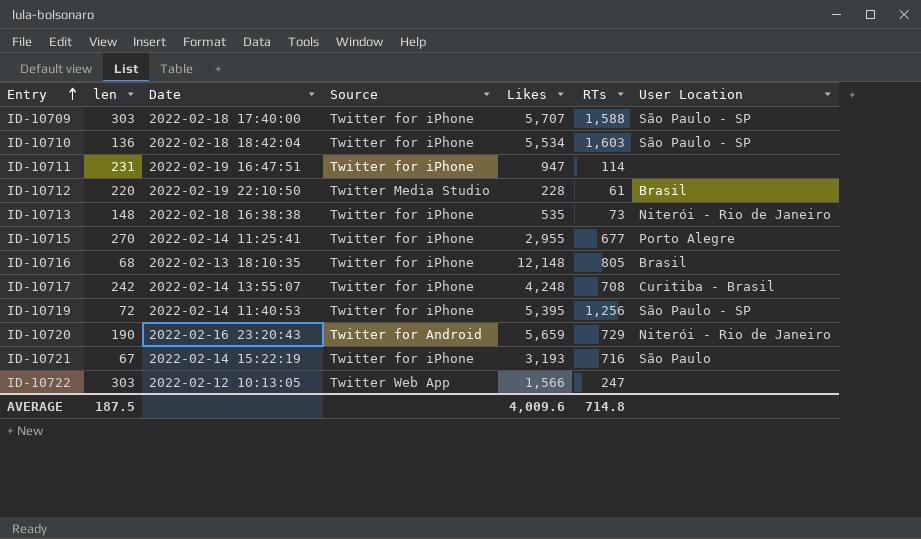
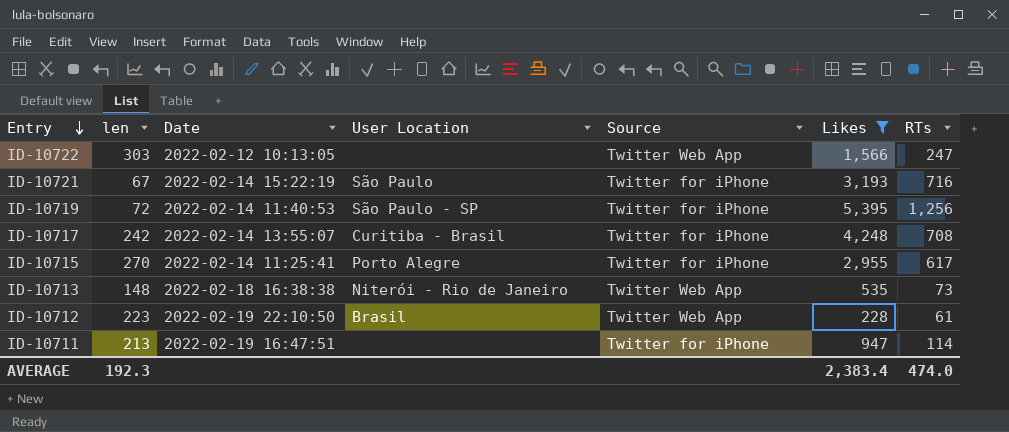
filter: none -> Likes <= 5,395
row order: Entry ascending -> Entry descending
column User Location | position: 7 -> 4
ID-10715 | RTs: 677 -> 617
ID-10713 | Source: Twitter for iPhone -> Twitter Web App
ID-10712 | len: 220 -> 223
ID-10712 | Source: Twitter Media Studio -> Twitter Web App
ID-10711 | len: 231 -> 213
AVERAGE | len: 187.5 -> 192.3
AVERAGE | Likes: 4,009.6 -> 2,383.4
AVERAGE | RTs: 714.8 -> 474.0

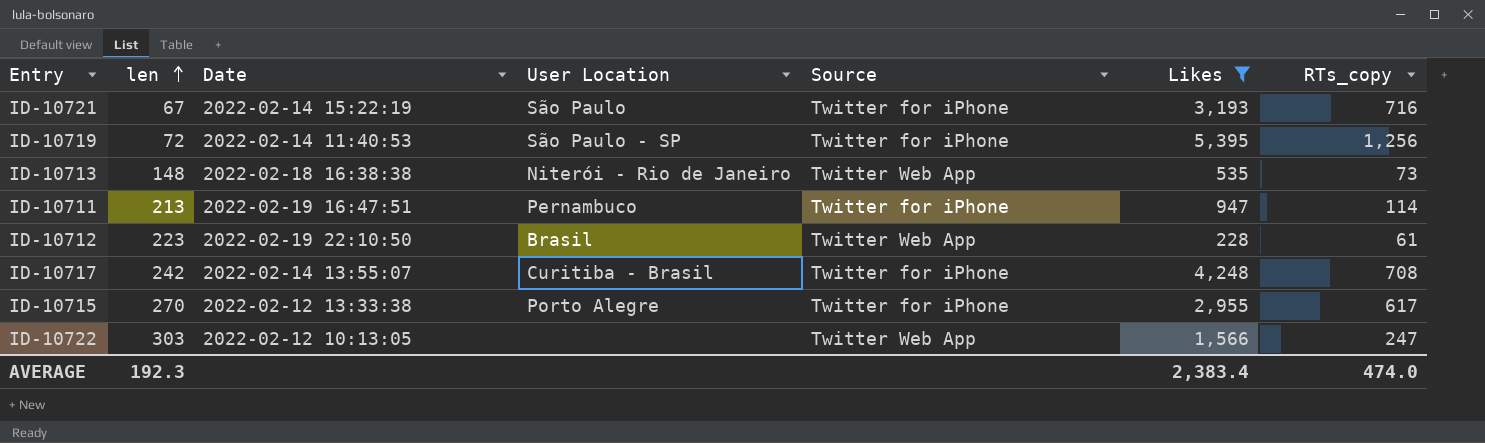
row order: Entry descending -> len ascending
column name: RTs -> RTs_copy
ID-10711 | User Location: none -> Pernambuco
ID-10715 | Date: 2022-02-14 11:25:41 -> 2022-02-12 13:33:38

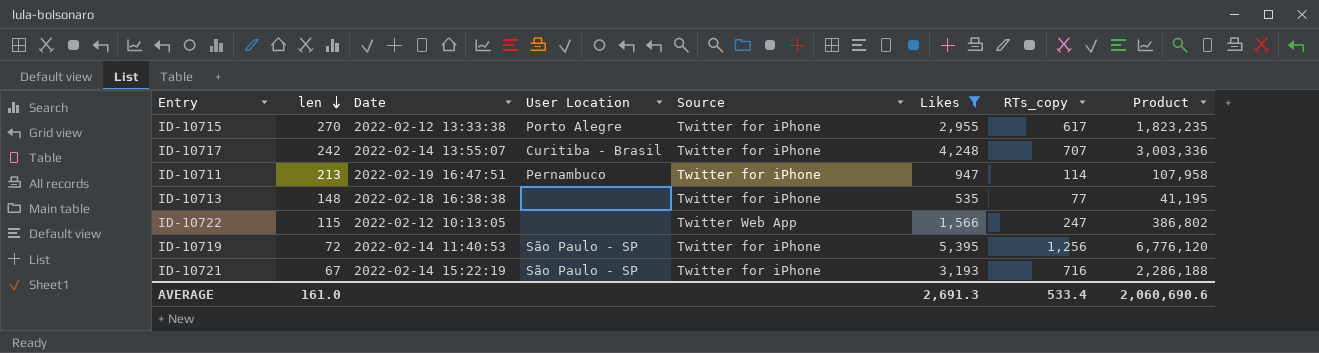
row order: len ascending -> len descending
column Product | formula: none -> [Likes] * [RTs_copy]
row ID-10712: 223 | 2022-02-19 22:10:50 | Brasil | Twitter Web App | 228 | 61 -> none
ID-10717 | RTs_copy: 708 -> 707
ID-10713 | User Location: Niterói - Rio de Janeiro -> none
ID-10713 | Source: Twitter Web App -> Twitter for iPhone
ID-10713 | RTs_copy: 73 -> 77
ID-10722 | len: 303 -> 115
ID-10721 | User Location: São Paulo -> São Paulo - SP
AVERAGE | len: 192.3 -> 161.0
AVERAGE | Likes: 2,383.4 -> 2,691.3
AVERAGE | RTs_copy: 474.0 -> 533.4

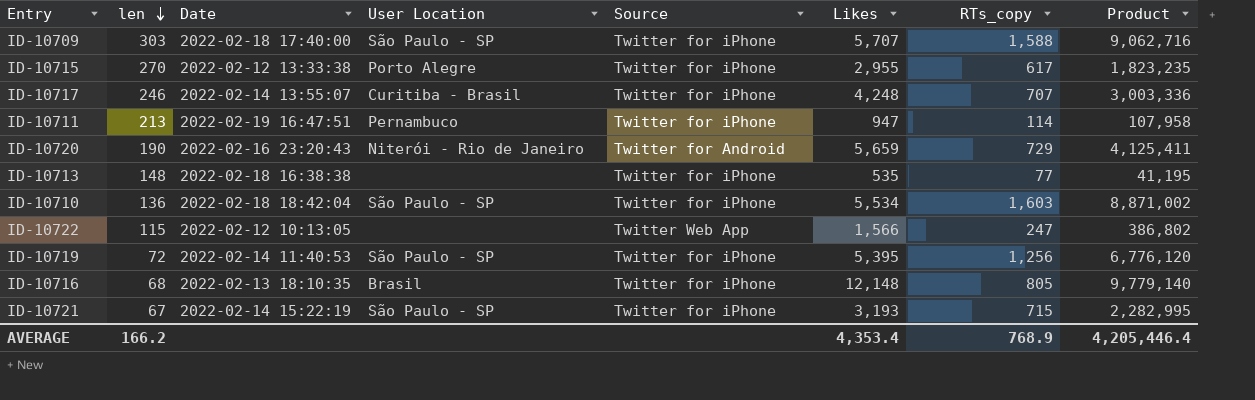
filter: Likes <= 5,395 -> none
ID-10717 | len: 242 -> 246
ID-10721 | RTs_copy: 716 -> 715
ID-10721 | Product: 2,286,188 -> 2,282,995
AVERAGE | len: 161.0 -> 166.2
AVERAGE | Likes: 2,691.3 -> 4,353.4
AVERAGE | RTs_copy: 533.4 -> 768.9
AVERAGE | Product: 2,060,690.6 -> 4,205,446.4

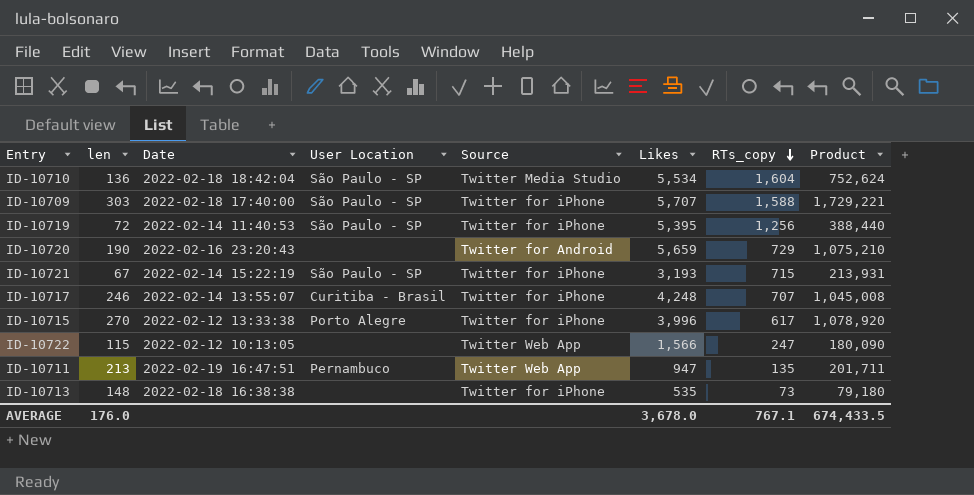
row order: len descending -> RTs_copy descending
column Product | formula: [Likes] * [RTs_copy] -> [len] * [Likes]
row ID-10716: 68 | 2022-02-13 18:10:35 | Brasil | Twitter for iPhone | 12,148 | 805 | 9,779,140 -> none
ID-10710 | Source: Twitter for iPhone -> Twitter Media Studio
ID-10710 | RTs_copy: 1,603 -> 1,604
ID-10720 | User Location: Niterói - Rio de Janeiro -> none
ID-10715 | Likes: 2,955 -> 3,996
ID-10711 | Source: Twitter for iPhone -> Twitter Web App
ID-10711 | RTs_copy: 114 -> 135
ID-10713 | RTs_copy: 77 -> 73
AVERAGE | len: 166.2 -> 176.0
AVERAGE | Likes: 4,353.4 -> 3,678.0
AVERAGE | RTs_copy: 768.9 -> 767.1
AVERAGE | Product: 4,205,446.4 -> 674,433.5

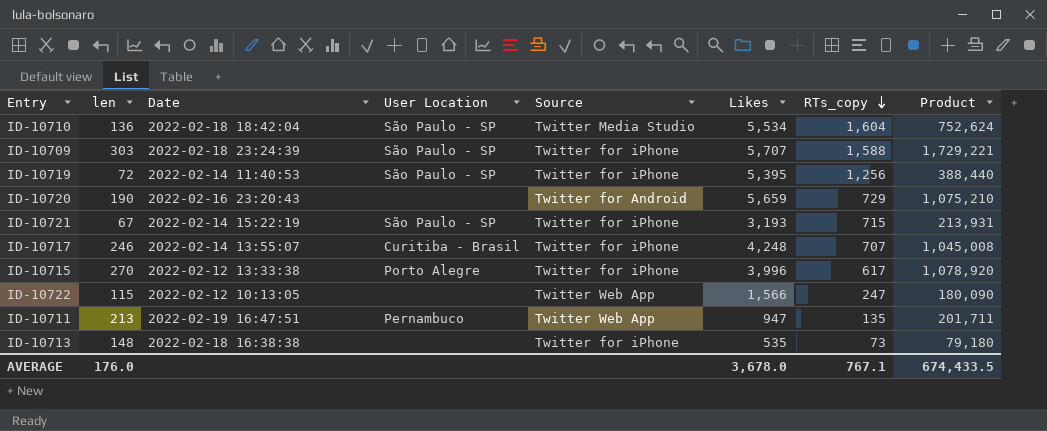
ID-10709 | Date: 2022-02-18 17:40:00 -> 2022-02-18 23:24:39

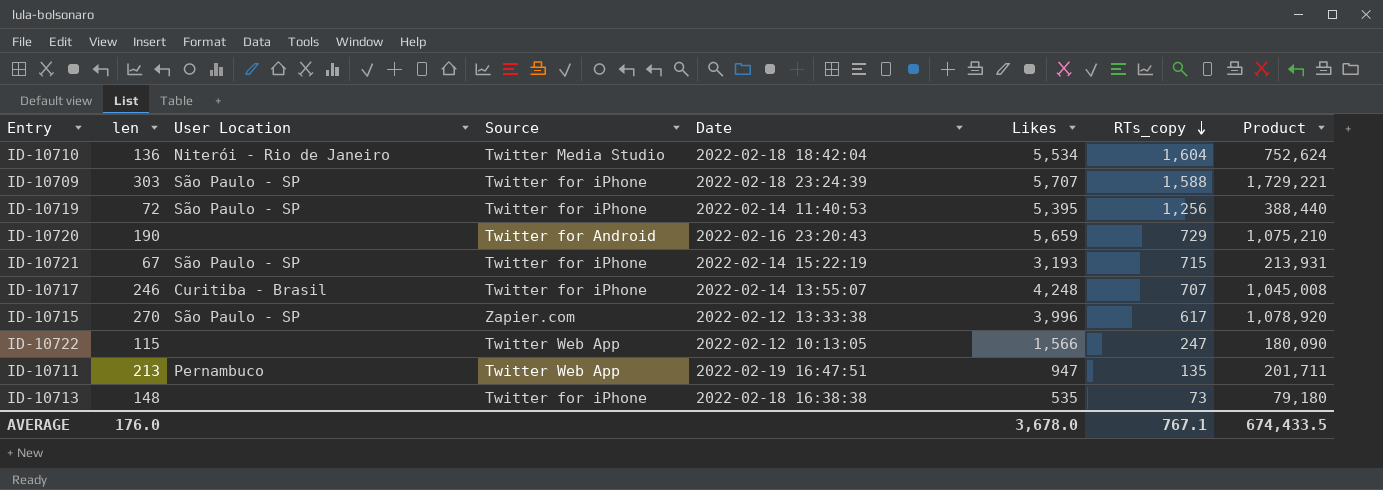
column Date | position: 3 -> 5
ID-10710 | User Location: São Paulo - SP -> Niterói - Rio de Janeiro
ID-10715 | User Location: Porto Alegre -> São Paulo - SP
ID-10715 | Source: Twitter for iPhone -> Zapier.com

